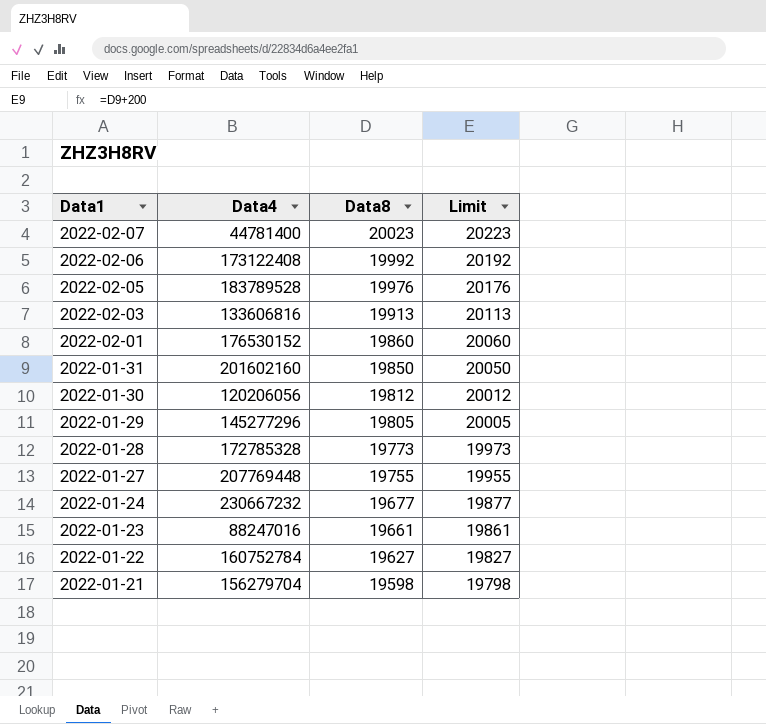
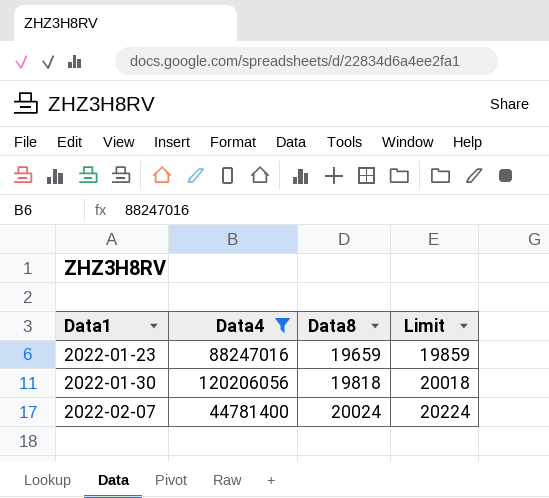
filter: none -> Data4 <= 120206056
row order: Data1 descending -> Data1 ascending
2022-01-23 | Data8: 19661 -> 19659
2022-01-23 | Limit: 19861 -> 19859
2022-01-30 | Data8: 19812 -> 19818
2022-01-30 | Limit: 20012 -> 20018
2022-02-07 | Data8: 20023 -> 20024
2022-02-07 | Limit: 20223 -> 20224

